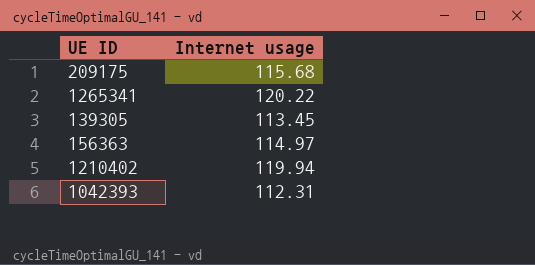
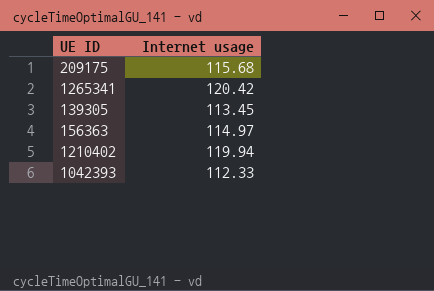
1265341 | Internet usage: 120.22 -> 120.42
1042393 | Internet usage: 112.31 -> 112.33

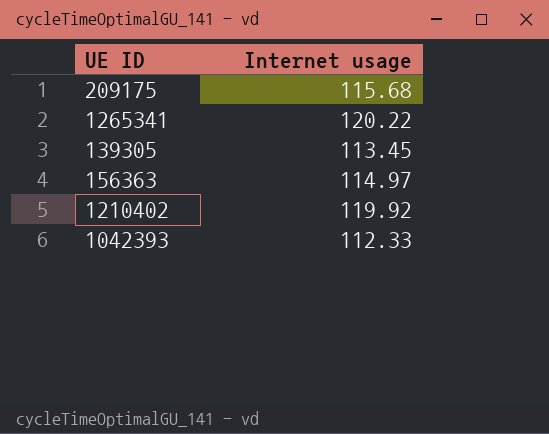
1265341 | Internet usage: 120.42 -> 120.22
1210402 | Internet usage: 119.94 -> 119.92

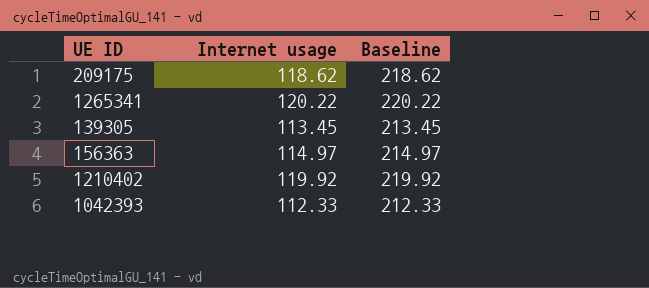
column Baseline | formula: none -> [Internet usage] + 100
209175 | Internet usage: 115.68 -> 118.62

